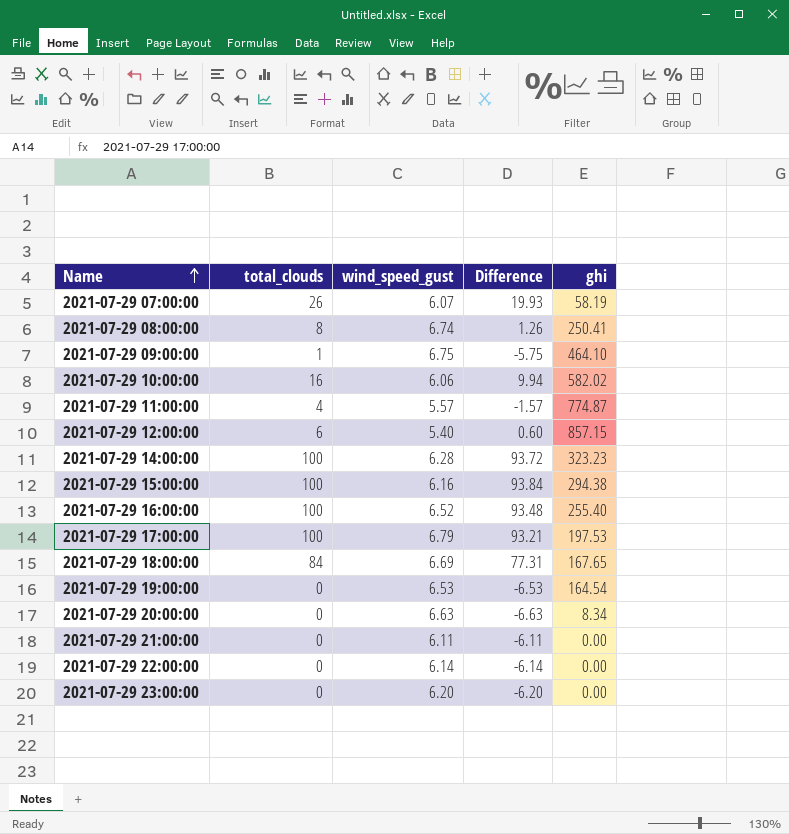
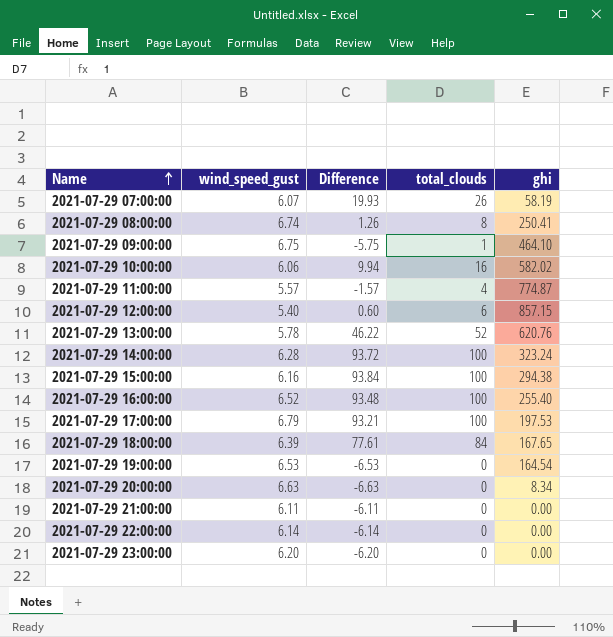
column total_clouds | position: 2 -> 4
row 2021-07-29 13:00:00: none -> 5.78 | 46.22 | 52 | 620.76
2021-07-29 14:00:00 | ghi: 323.23 -> 323.24
2021-07-29 18:00:00 | wind_speed_gust: 6.69 -> 6.39
2021-07-29 18:00:00 | Difference: 77.31 -> 77.61

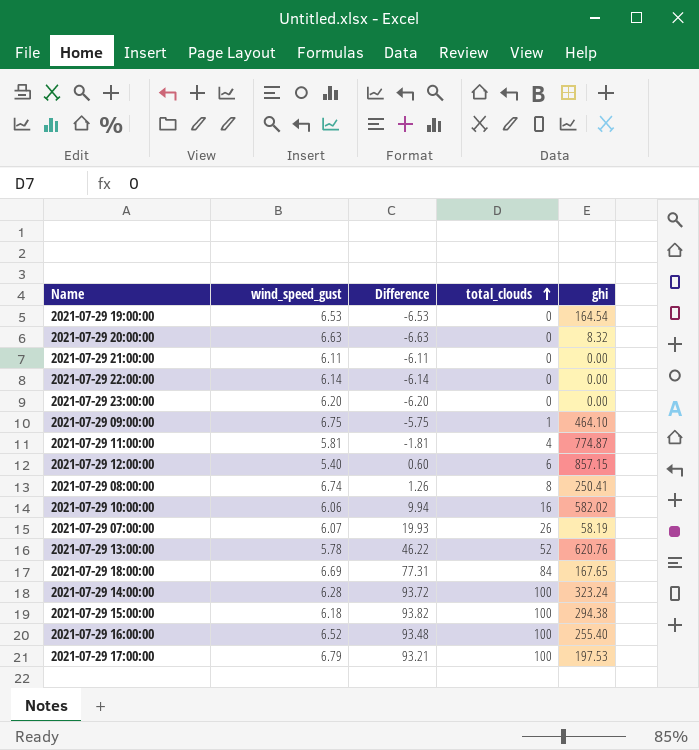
row order: Name ascending -> total_clouds ascending
2021-07-29 20:00:00 | ghi: 8.34 -> 8.32
2021-07-29 11:00:00 | wind_speed_gust: 5.57 -> 5.81
2021-07-29 11:00:00 | Difference: -1.57 -> -1.81
2021-07-29 18:00:00 | wind_speed_gust: 6.39 -> 6.69
2021-07-29 18:00:00 | Difference: 77.61 -> 77.31
2021-07-29 15:00:00 | wind_speed_gust: 6.16 -> 6.18
2021-07-29 15:00:00 | Difference: 93.84 -> 93.82

